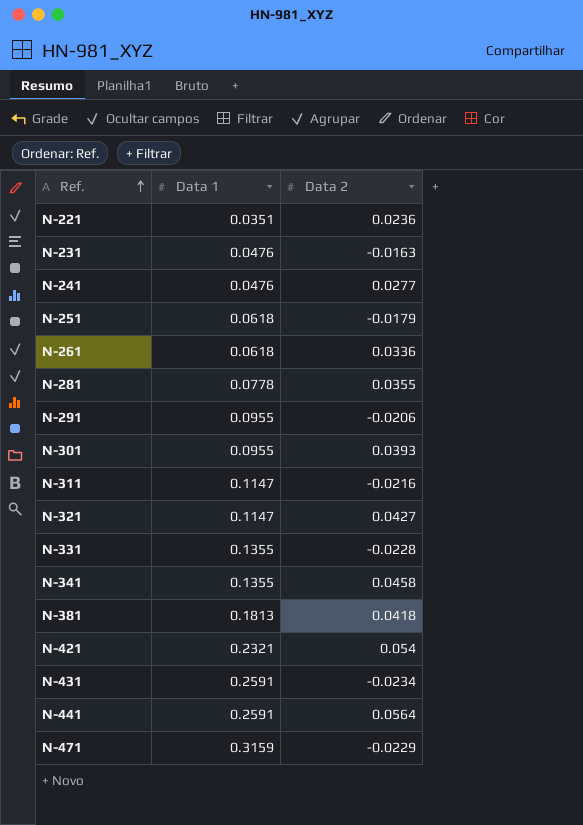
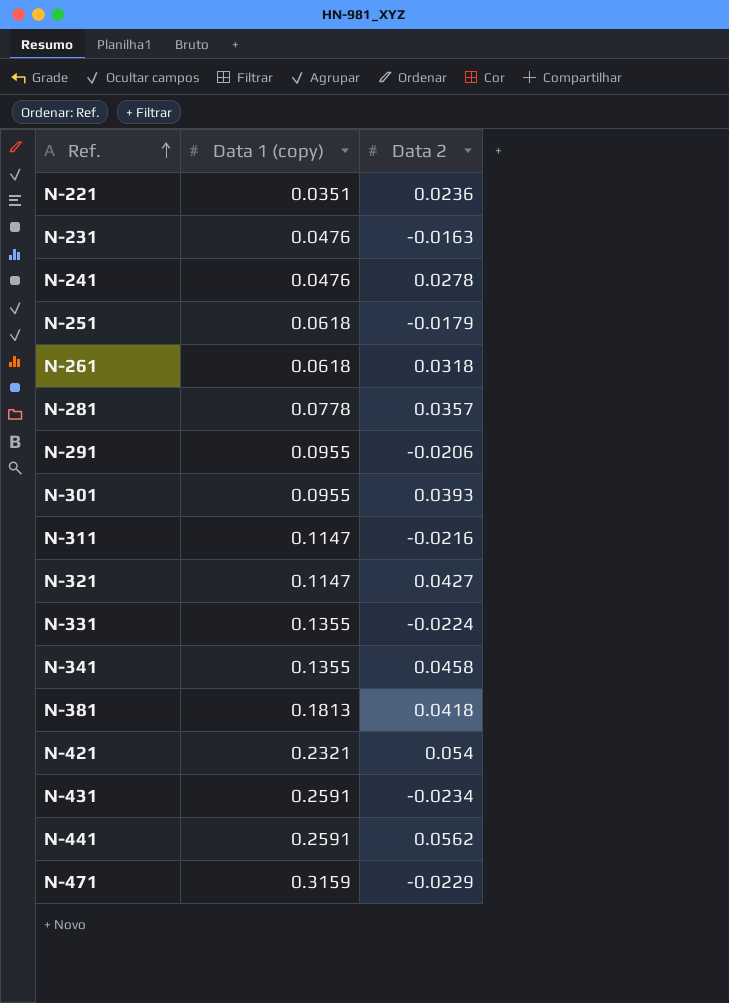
column name: Data 1 -> Data 1 (copy)
N-241 | Data 2: 0.0277 -> 0.0278
N-261 | Data 2: 0.0336 -> 0.0318
N-281 | Data 2: 0.0355 -> 0.0357
N-331 | Data 2: -0.0228 -> -0.0224
N-441 | Data 2: 0.0564 -> 0.0562

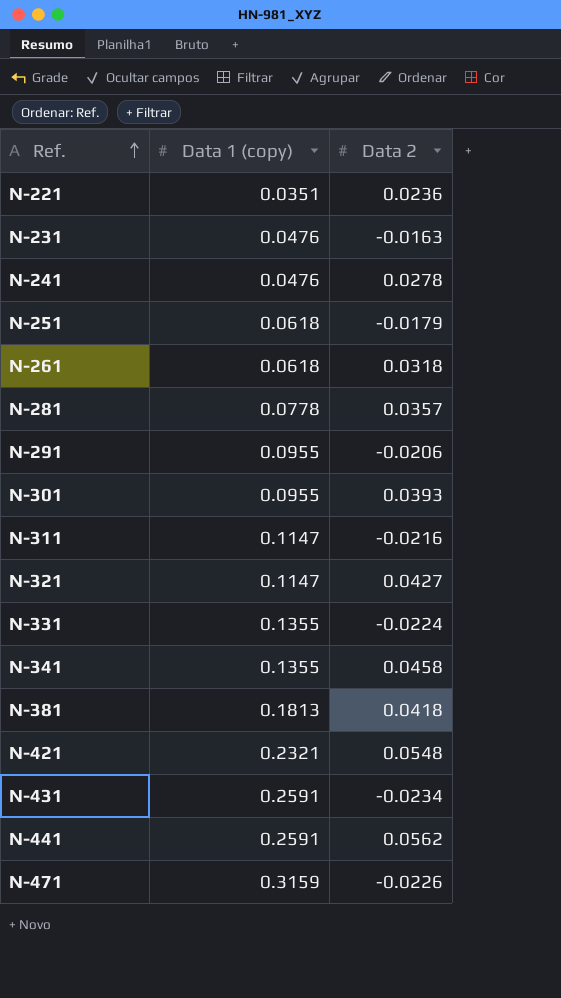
N-421 | Data 2: 0.054 -> 0.0548
N-471 | Data 2: -0.0229 -> -0.0226

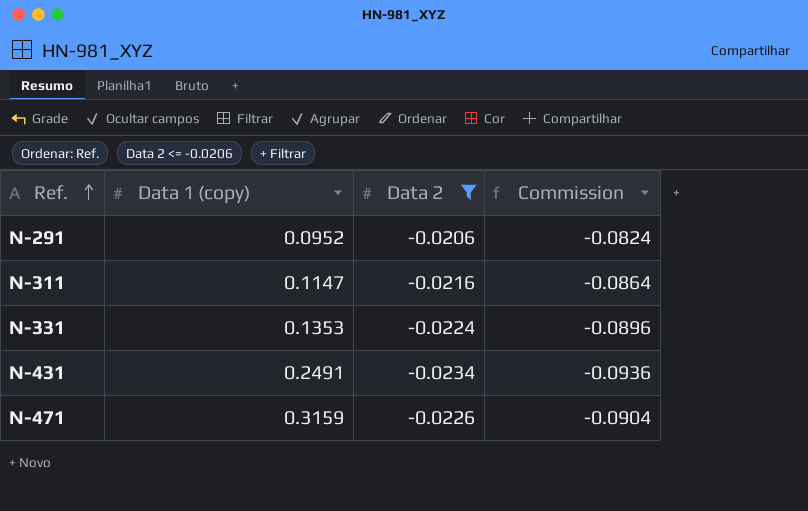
filter: none -> Data 2 <= -0.0206
column Commission | formula: none -> [Data 2] * 4
N-291 | Data 1 (copy): 0.0955 -> 0.0952
N-331 | Data 1 (copy): 0.1355 -> 0.1353
N-431 | Data 1 (copy): 0.2591 -> 0.2491

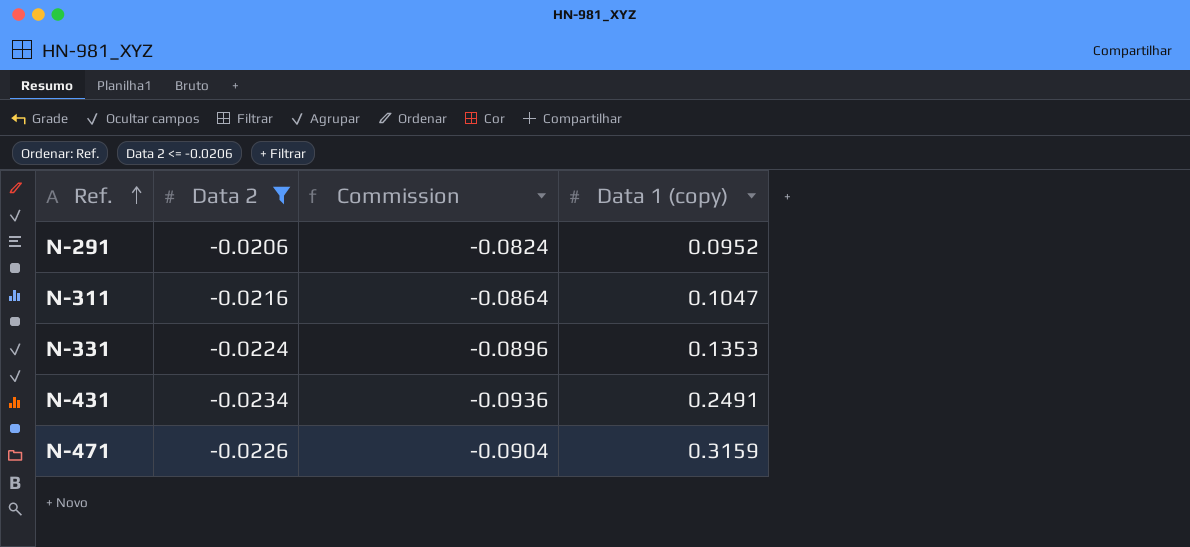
column Data 1 (copy) | position: 2 -> 4
N-311 | Data 1 (copy): 0.1147 -> 0.1047

